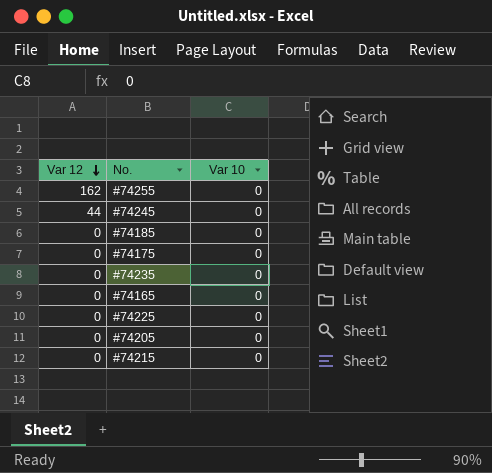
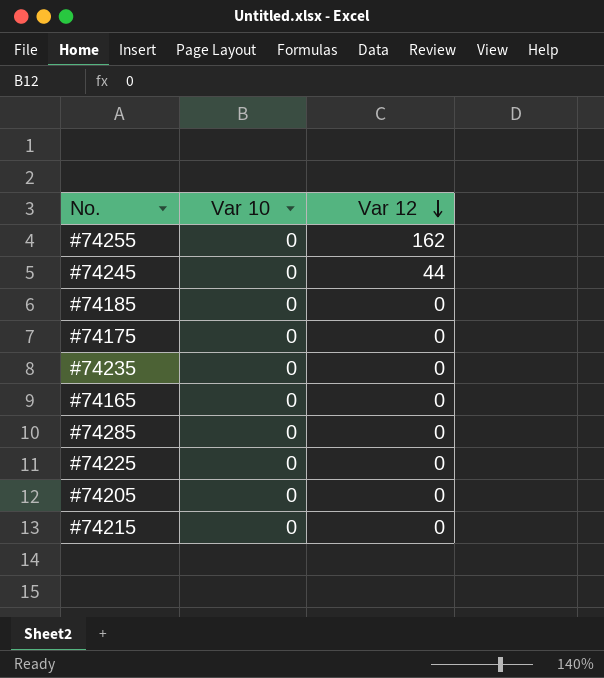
column Var 12 | position: 1 -> 3
row #74285: none -> 0 | 0

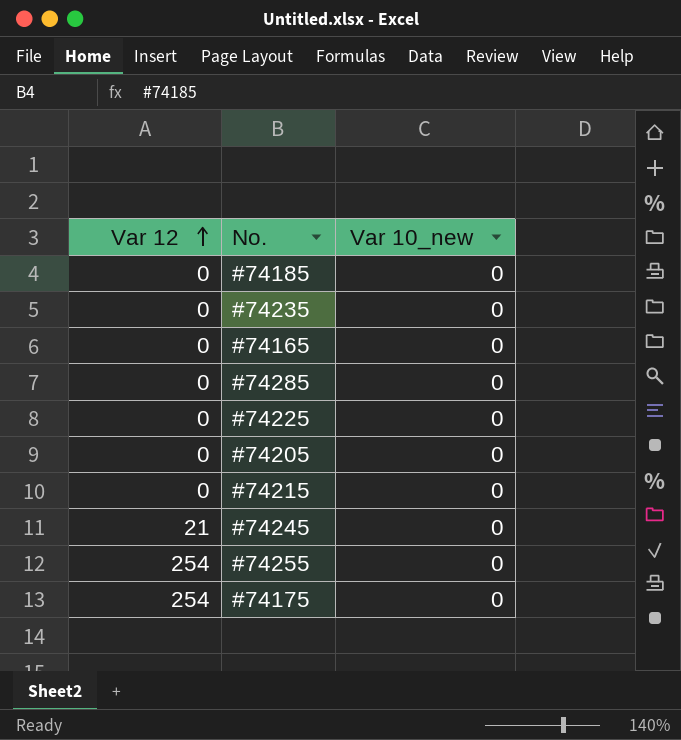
row order: Var 12 descending -> Var 12 ascending
column Var 12 | position: 3 -> 1
column name: Var 10 -> Var 10_new
#74245 | Var 12: 44 -> 21
#74255 | Var 12: 162 -> 254
#74175 | Var 12: 0 -> 254

